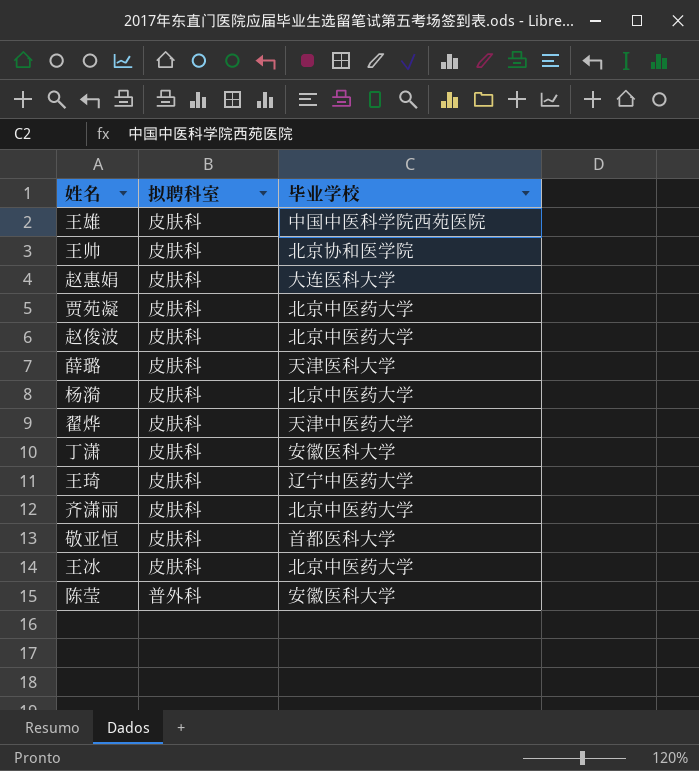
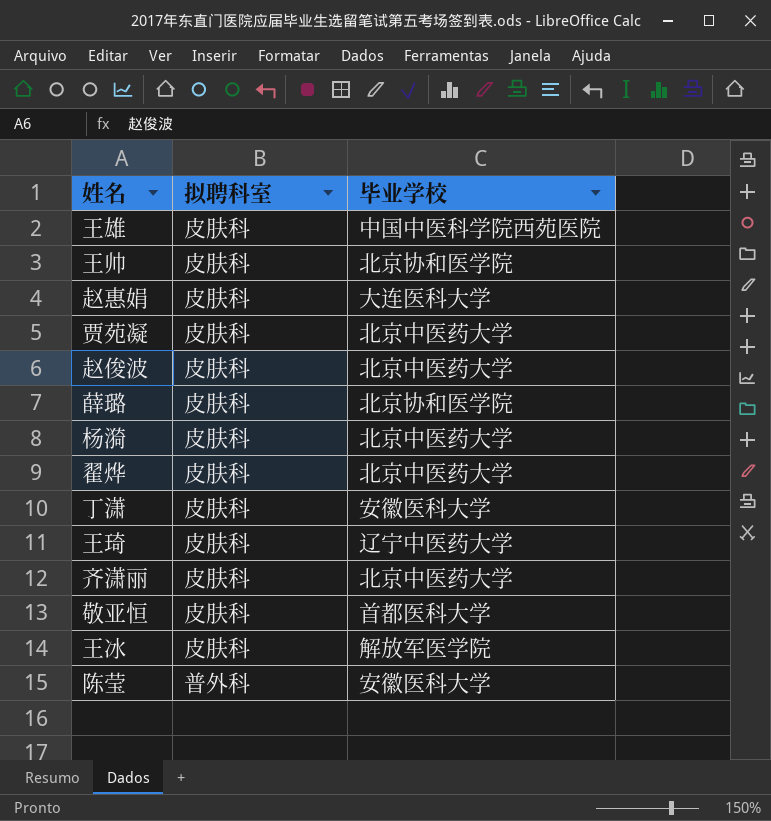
薛璐 | 毕业学校: 天津医科大学 -> 北京协和医学院
翟烨 | 毕业学校: 天津中医药大学 -> 北京中医药大学
王冰 | 毕业学校: 北京中医药大学 -> 解放军医学院

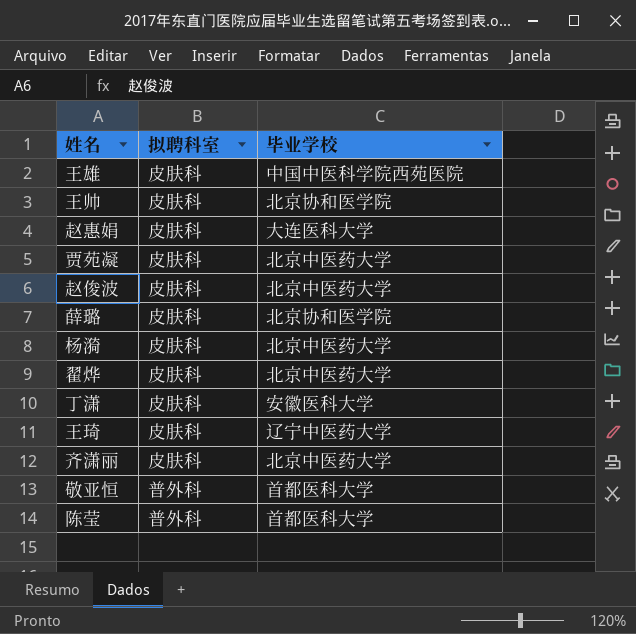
row 王冰: 皮肤科 | 解放军医学院 -> none
敬亚恒 | 拟聘科室: 皮肤科 -> 普外科
陈莹 | 毕业学校: 安徽医科大学 -> 首都医科大学

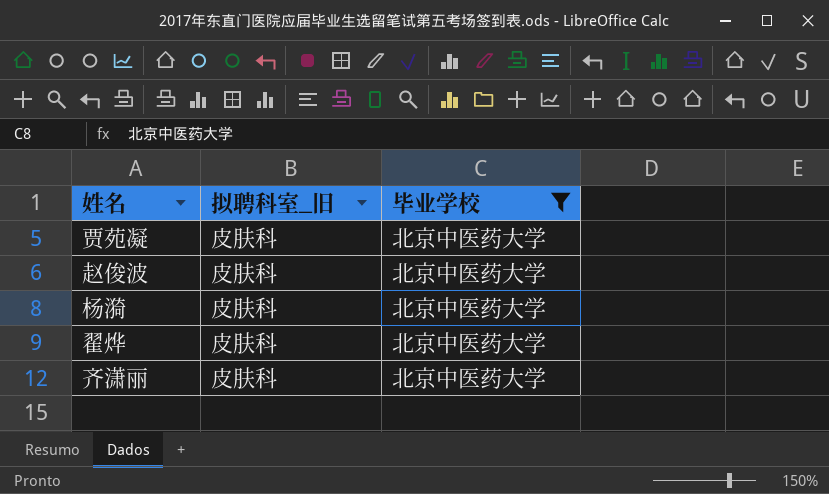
filter: none -> 毕业学校 = 北京中医药大学
column name: 拟聘科室 -> 拟聘科室_旧

